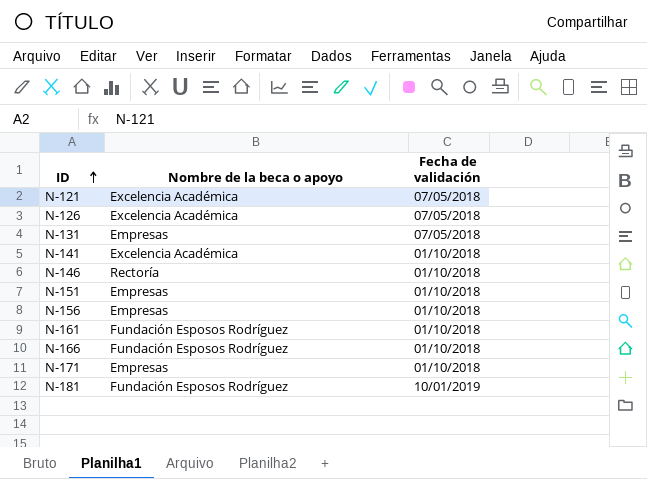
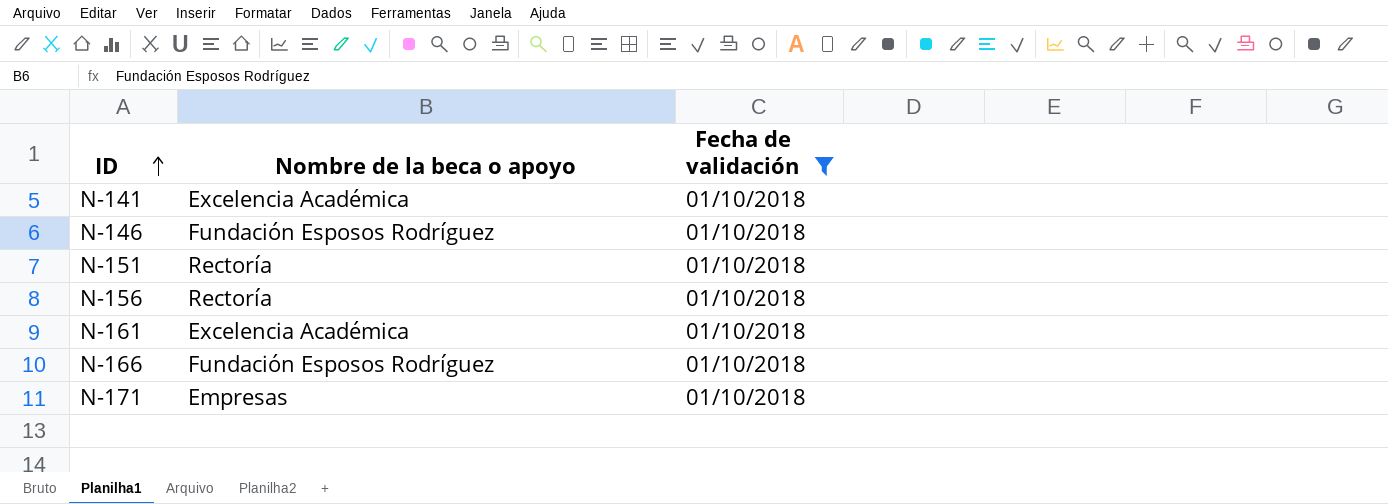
filter: none -> Fecha de validación = 01/10/2018
N-146 | Nombre de la beca o apoyo: Rectoría -> Fundación Esposos Rodríguez
N-151 | Nombre de la beca o apoyo: Empresas -> Rectoría
N-156 | Nombre de la beca o apoyo: Empresas -> Rectoría
N-161 | Nombre de la beca o apoyo: Fundación Esposos Rodríguez -> Excelencia Académica

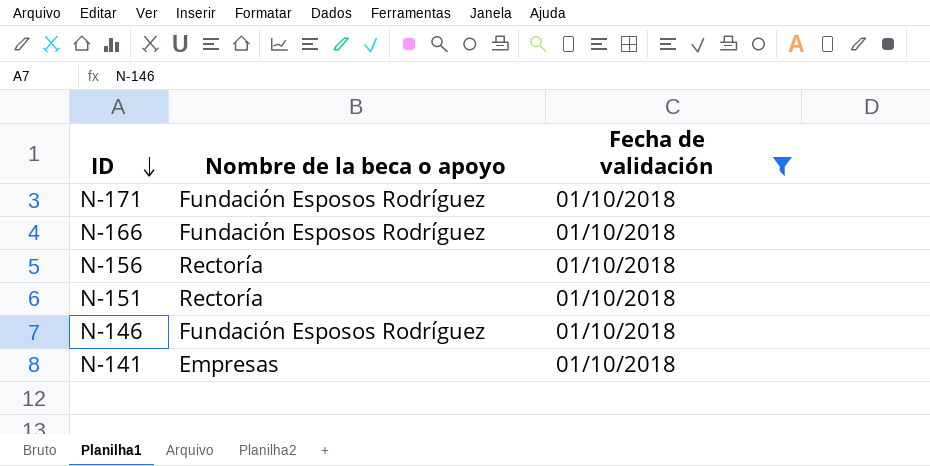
row order: ID ascending -> ID descending
row N-161: Excelencia Académica | 01/10/2018 -> none
N-171 | Nombre de la beca o apoyo: Empresas -> Fundación Esposos Rodríguez
N-141 | Nombre de la beca o apoyo: Excelencia Académica -> Empresas

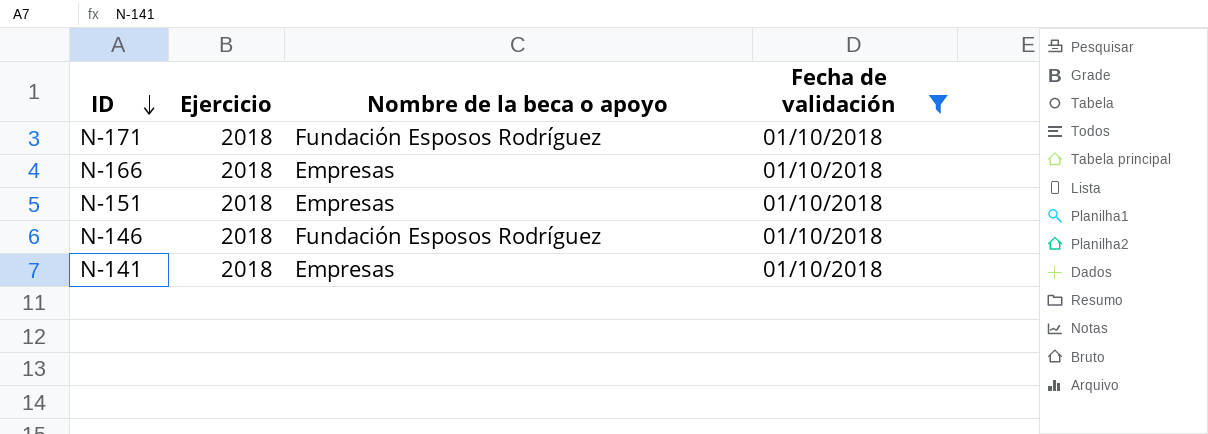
column Ejercicio | position: none -> 2
row N-156: Rectoría | 01/10/2018 -> none
N-166 | Nombre de la beca o apoyo: Fundación Esposos Rodríguez -> Empresas
N-151 | Nombre de la beca o apoyo: Rectoría -> Empresas

